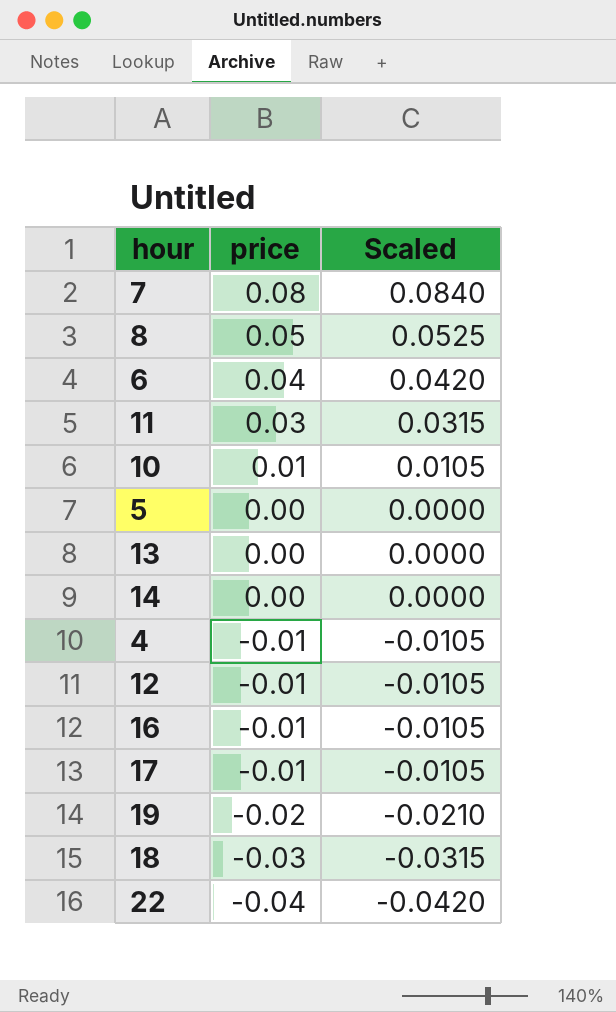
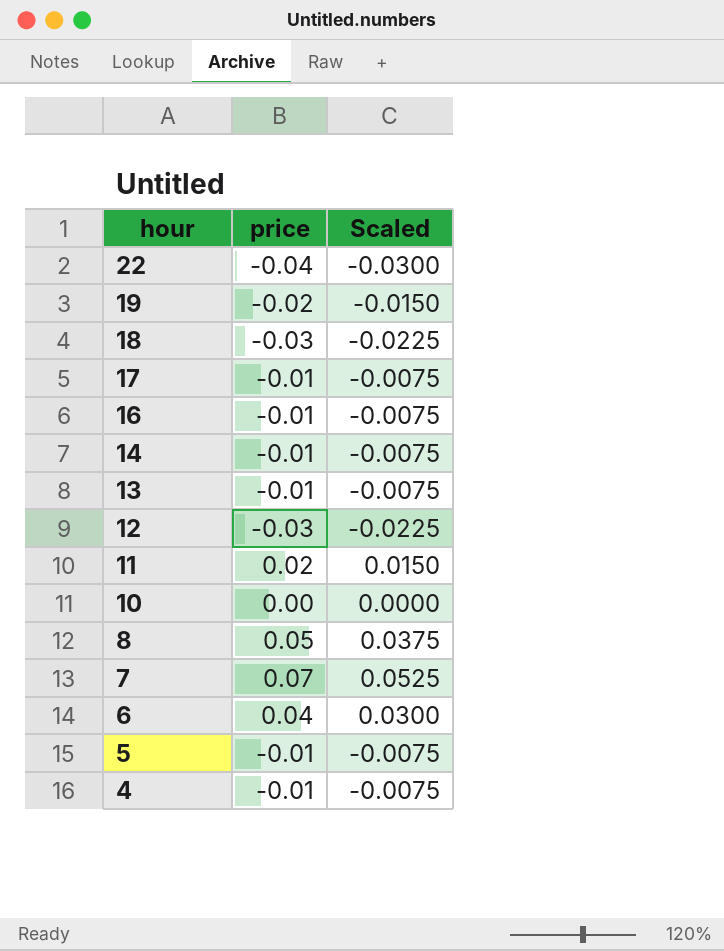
row order: price descending -> hour descending
column Scaled | formula: [price] * 1.05 -> [price] * 0.75
14 | price: 0.00 -> -0.01
13 | price: 0.00 -> -0.01
12 | price: -0.01 -> -0.03
11 | price: 0.03 -> 0.02
10 | price: 0.01 -> 0.00
7 | price: 0.08 -> 0.07
5 | price: 0.00 -> -0.01

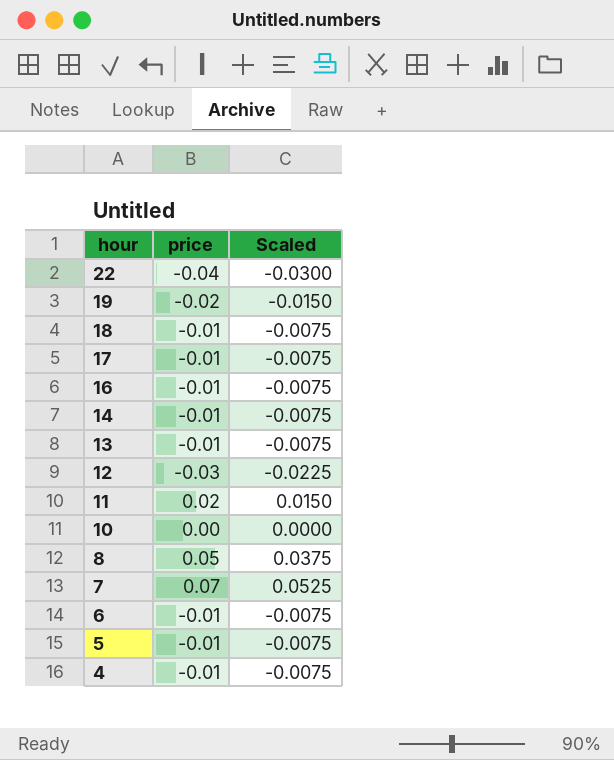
18 | price: -0.03 -> -0.01
18 | Scaled: -0.0225 -> -0.0075
6 | price: 0.04 -> -0.01
6 | Scaled: 0.0300 -> -0.0075

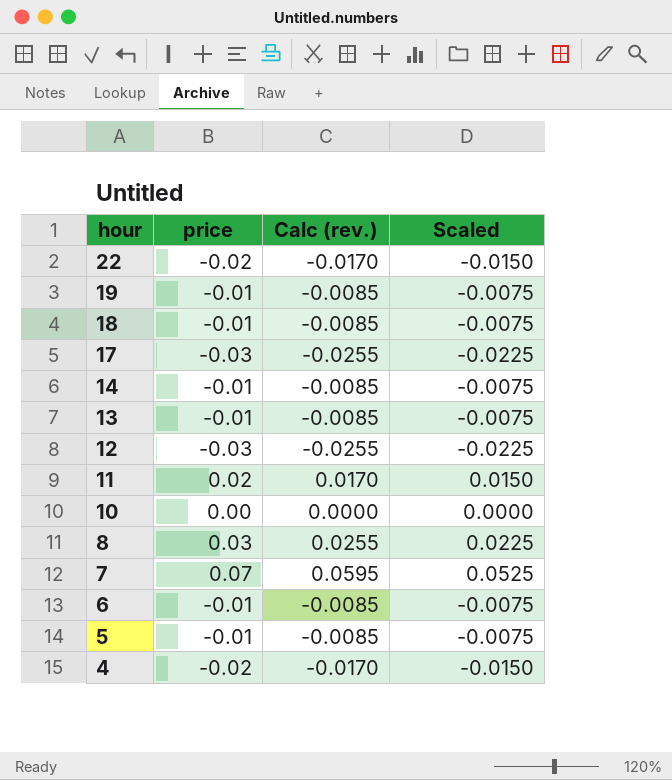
column Calc (rev.) | formula: none -> [price] * 0.85
row 16: -0.01 | -0.0075 -> none
22 | price: -0.04 -> -0.02
22 | Scaled: -0.0300 -> -0.0150
19 | price: -0.02 -> -0.01
19 | Scaled: -0.0150 -> -0.0075
17 | price: -0.01 -> -0.03
17 | Scaled: -0.0075 -> -0.0225
8 | price: 0.05 -> 0.03
8 | Scaled: 0.0375 -> 0.0225
4 | price: -0.01 -> -0.02
4 | Scaled: -0.0075 -> -0.0150

